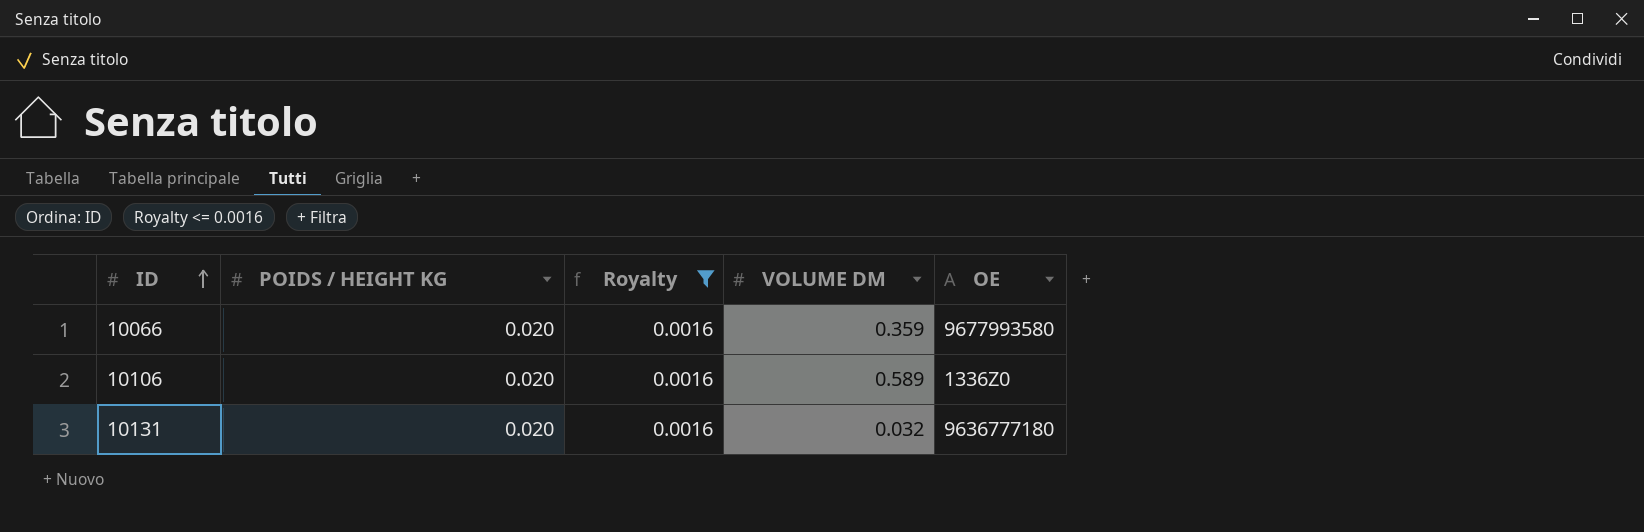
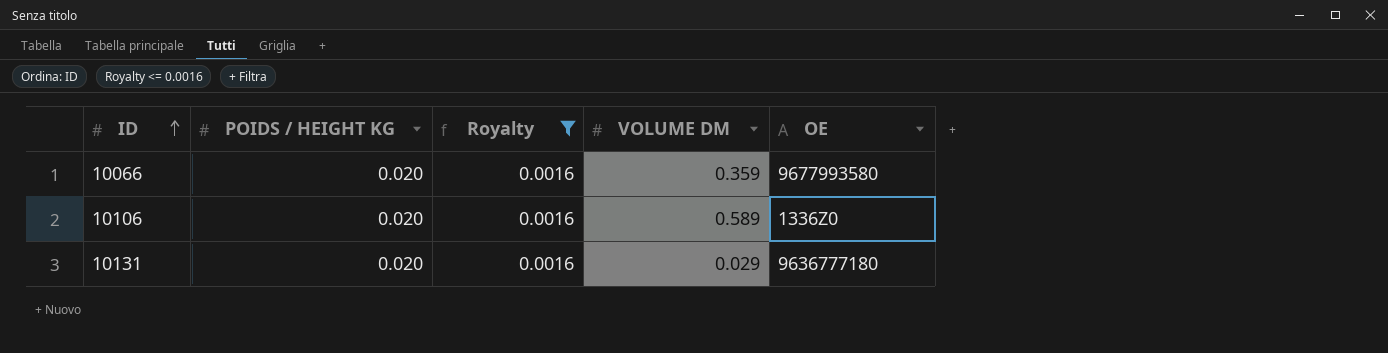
10131 | VOLUME DM: 0.032 -> 0.029

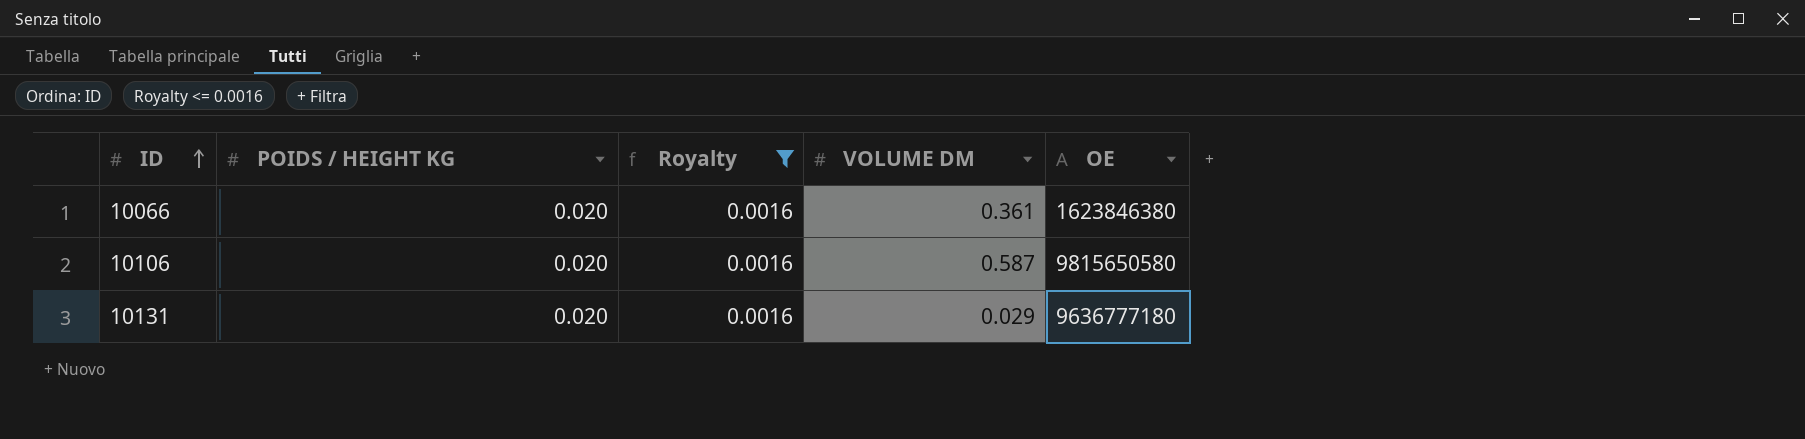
10066 | VOLUME DM: 0.359 -> 0.361
10066 | OE: 9677993580 -> 1623846380
10106 | VOLUME DM: 0.589 -> 0.587
10106 | OE: 1336Z0 -> 9815650580

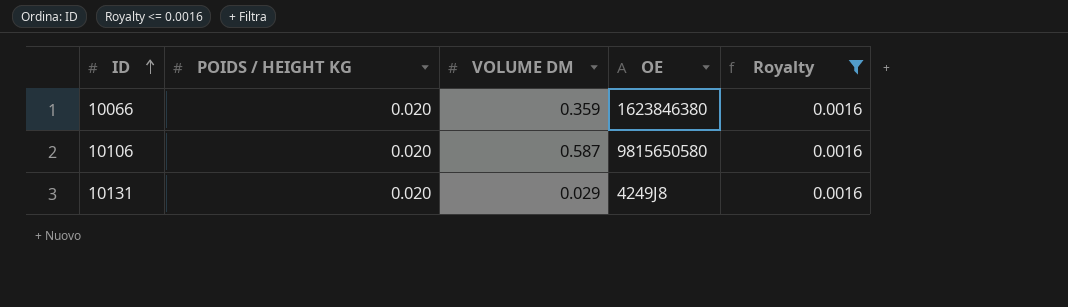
column Royalty | position: 3 -> 5
10066 | VOLUME DM: 0.361 -> 0.359
10131 | OE: 9636777180 -> 4249J8

